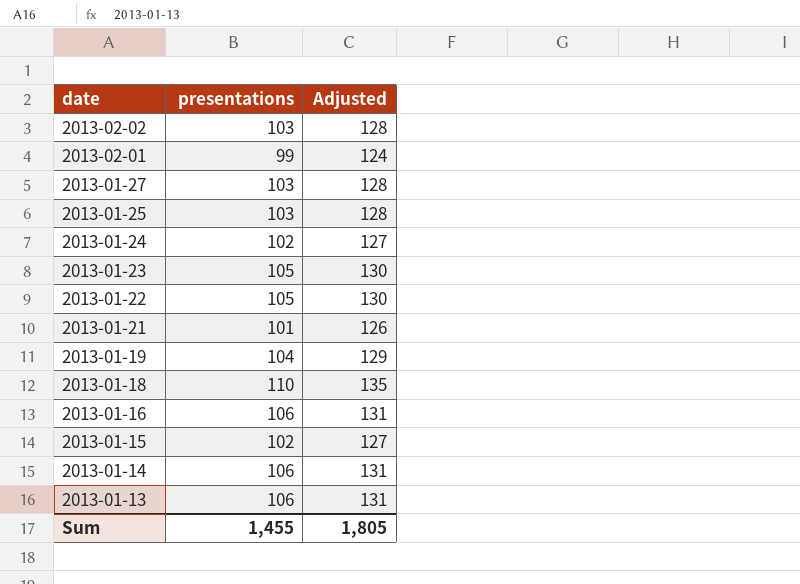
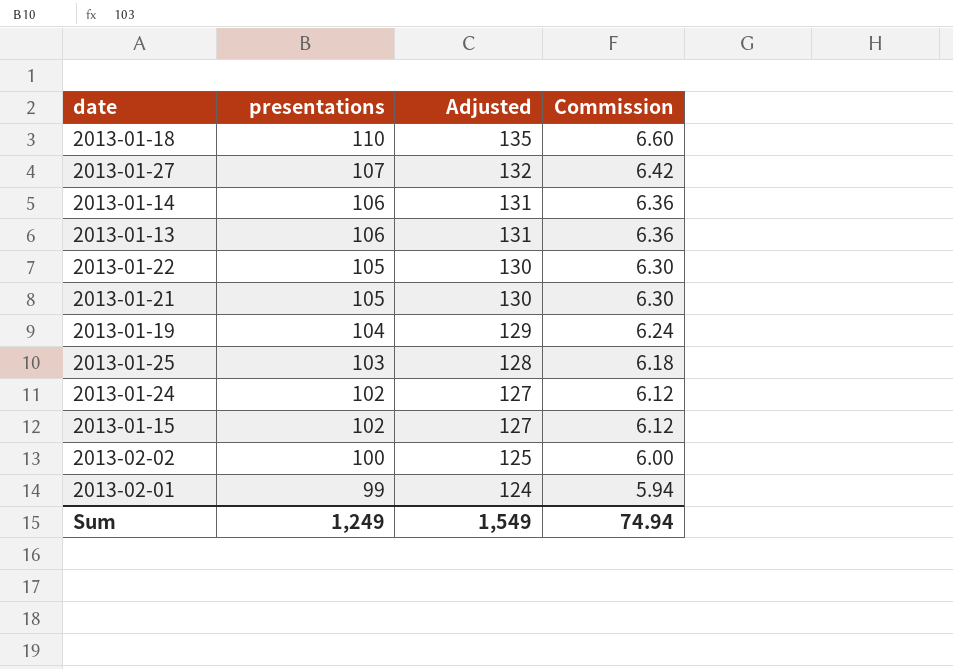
row order: date descending -> presentations descending
column Commission | formula: none -> [presentations] * 0.06
row 2013-01-23: 105 | 130 -> none
row 2013-01-16: 106 | 131 -> none
2013-01-27 | presentations: 103 -> 107
2013-01-27 | Adjusted: 128 -> 132
2013-01-21 | presentations: 101 -> 105
2013-01-21 | Adjusted: 126 -> 130
2013-02-02 | presentations: 103 -> 100
2013-02-02 | Adjusted: 128 -> 125
Sum | presentations: 1,455 -> 1,249
Sum | Adjusted: 1,805 -> 1,549

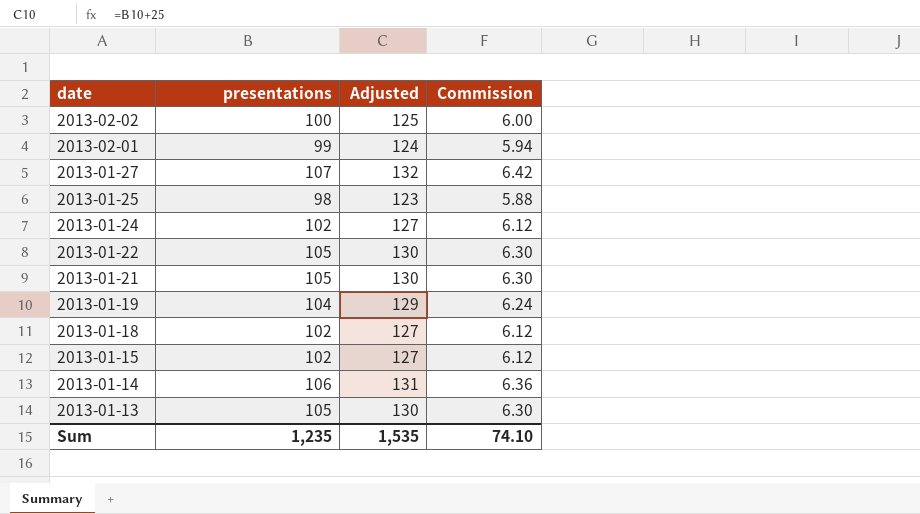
row order: presentations descending -> date descending
2013-01-25 | presentations: 103 -> 98
2013-01-25 | Adjusted: 128 -> 123
2013-01-25 | Commission: 6.18 -> 5.88
2013-01-18 | presentations: 110 -> 102
2013-01-18 | Adjusted: 135 -> 127
2013-01-18 | Commission: 6.60 -> 6.12
2013-01-13 | presentations: 106 -> 105
2013-01-13 | Adjusted: 131 -> 130
2013-01-13 | Commission: 6.36 -> 6.30
Sum | presentations: 1,249 -> 1,235
Sum | Adjusted: 1,549 -> 1,535
Sum | Commission: 74.94 -> 74.10

